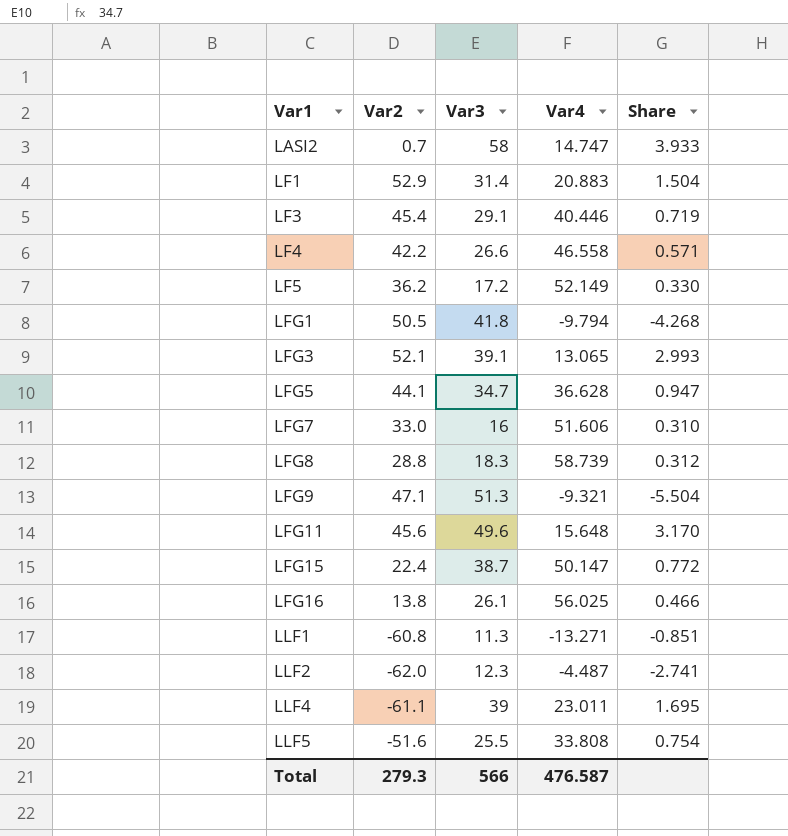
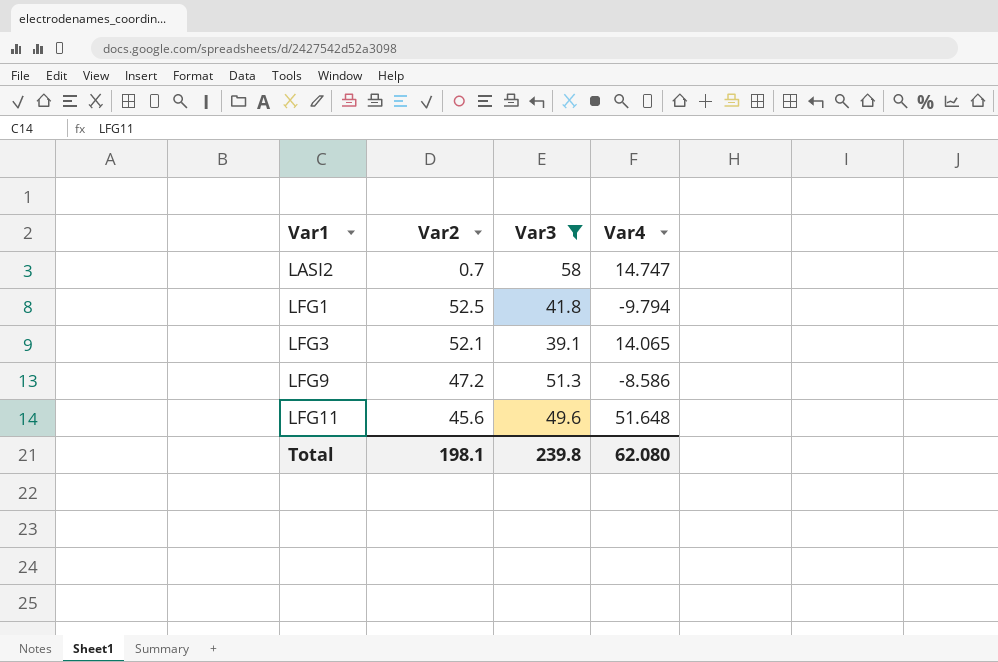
filter: none -> Var3 >= 39.1
column Share | formula: [Var3] / [Var4] -> none
LFG1 | Var2: 50.5 -> 52.5
LFG3 | Var4: 13.065 -> 14.065
LFG9 | Var2: 47.1 -> 47.2
LFG9 | Var4: -9.321 -> -8.586
LFG11 | Var4: 15.648 -> 51.648
Total | Var2: 279.3 -> 198.1
Total | Var3: 566 -> 239.8
Total | Var4: 476.587 -> 62.080

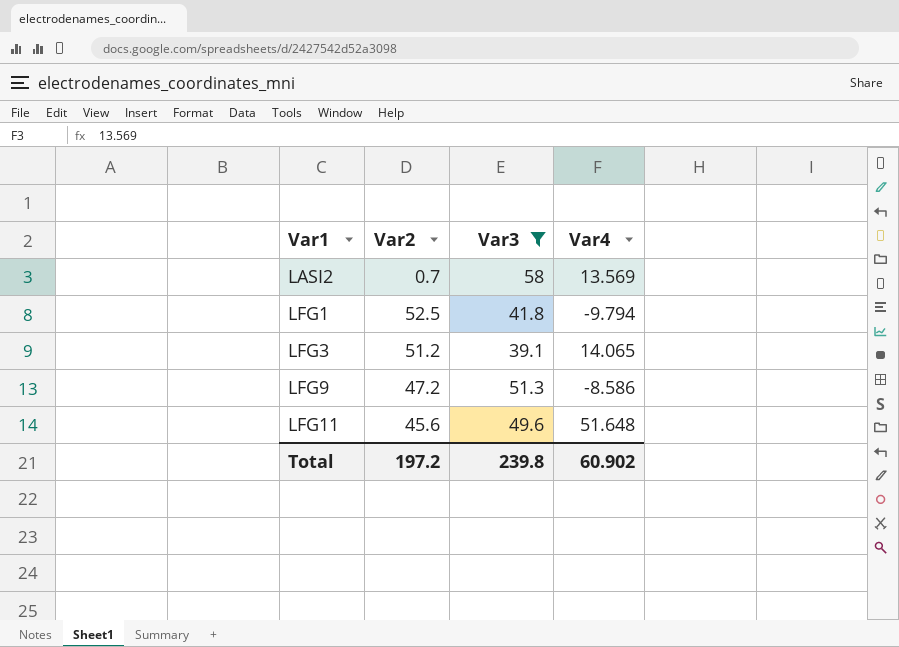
LASI2 | Var4: 14.747 -> 13.569
LFG3 | Var2: 52.1 -> 51.2
Total | Var2: 198.1 -> 197.2
Total | Var4: 62.080 -> 60.902

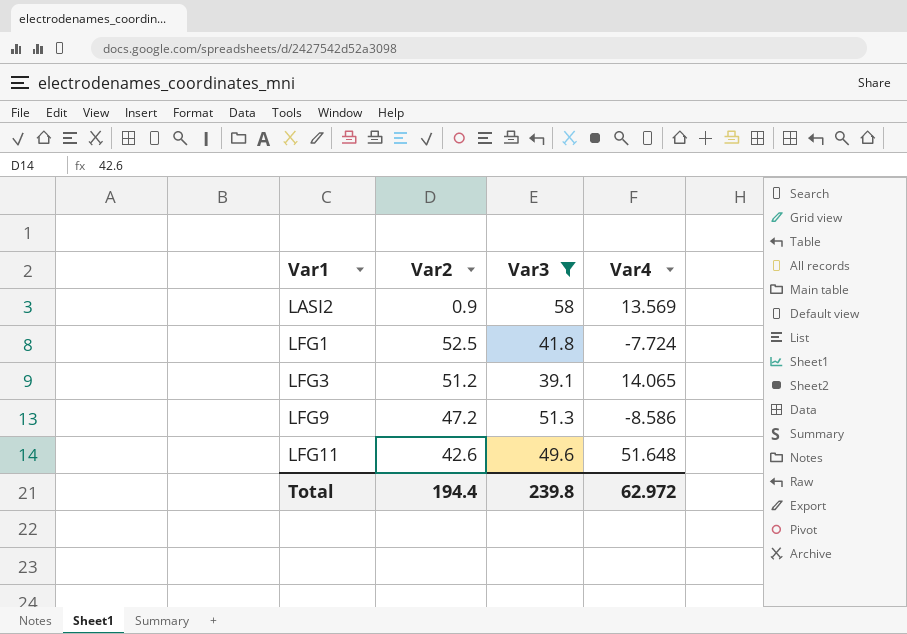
LASI2 | Var2: 0.7 -> 0.9
LFG1 | Var4: -9.794 -> -7.724
LFG11 | Var2: 45.6 -> 42.6
Total | Var2: 197.2 -> 194.4
Total | Var4: 60.902 -> 62.972

